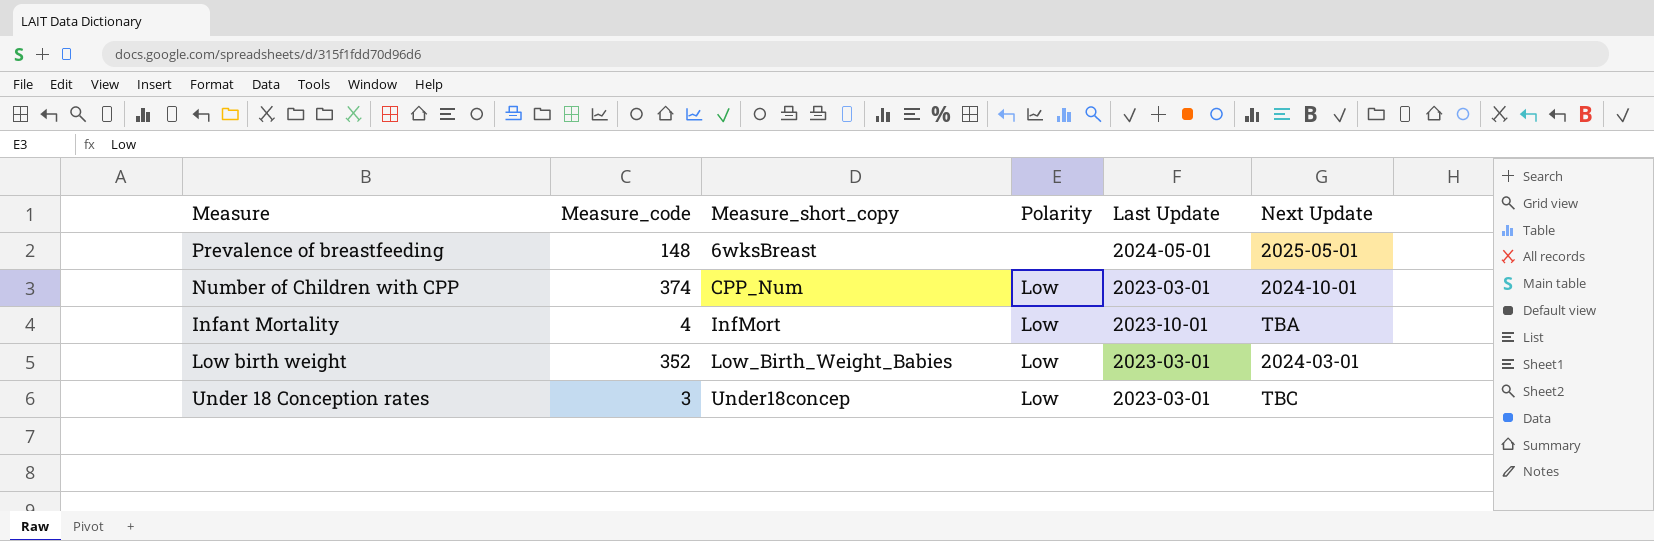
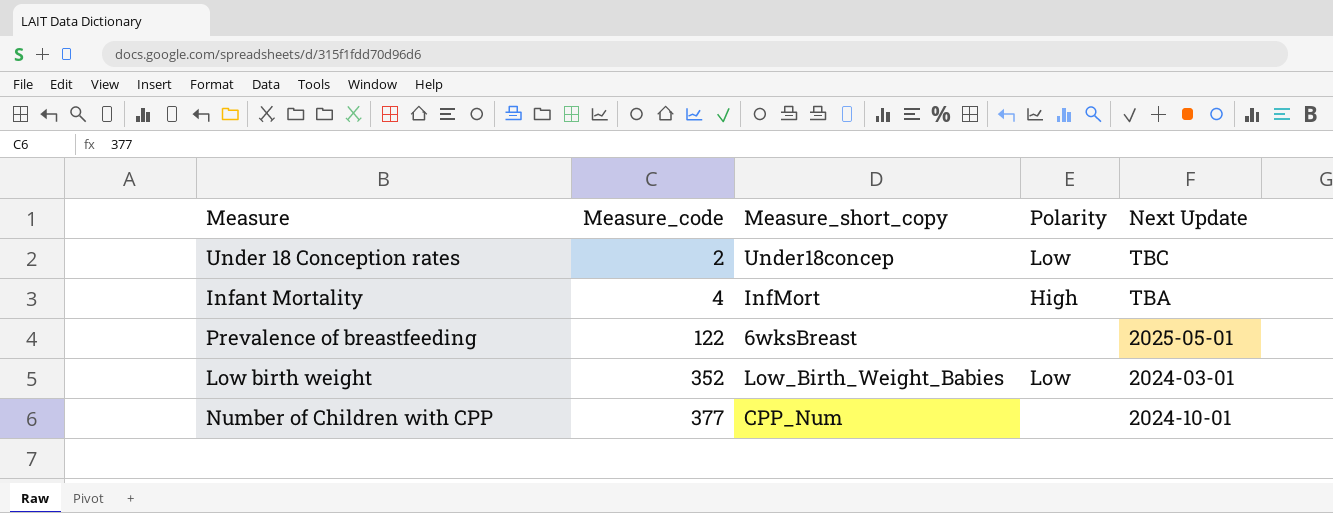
row order: Measure_short_copy ascending -> Measure_code ascending
column Last Update | position: 5 -> none
Under 18 Conception rates | Measure_code: 3 -> 2
Infant Mortality | Polarity: Low -> High
Prevalence of breastfeeding | Measure_code: 148 -> 122
Number of Children with CPP | Measure_code: 374 -> 377
Number of Children with CPP | Polarity: Low -> none

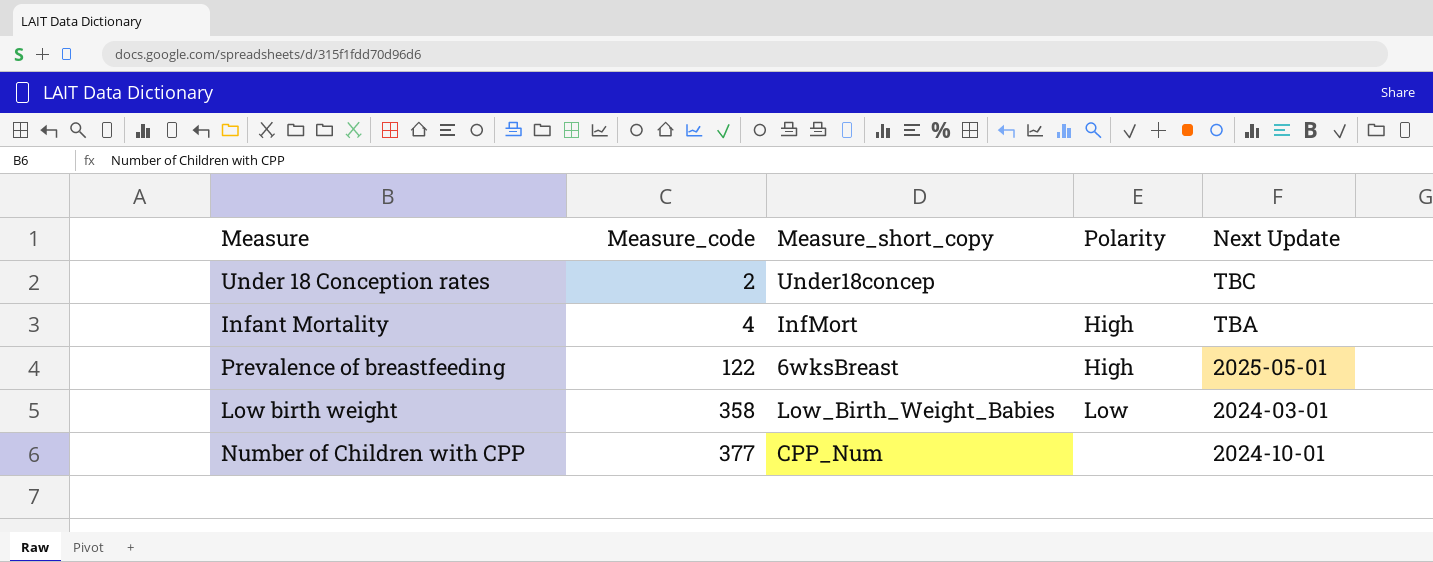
Under 18 Conception rates | Polarity: Low -> none
Prevalence of breastfeeding | Polarity: none -> High
Low birth weight | Measure_code: 352 -> 358

